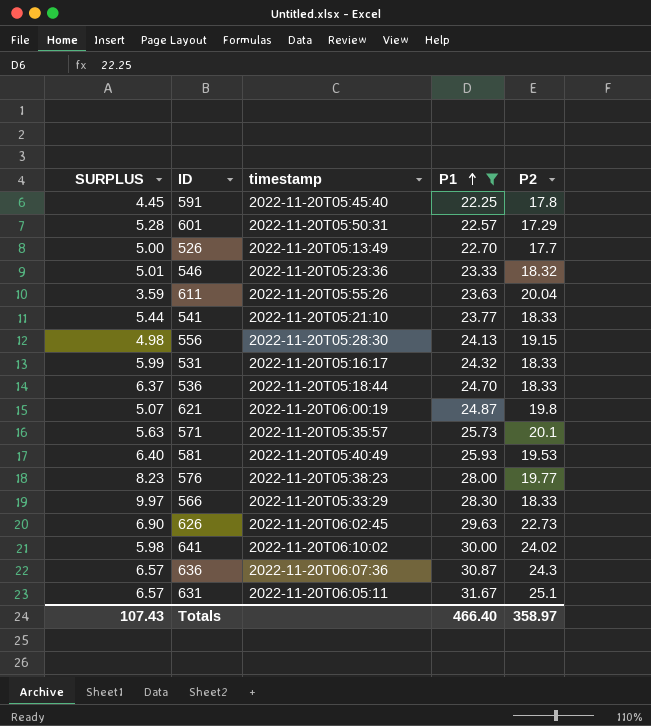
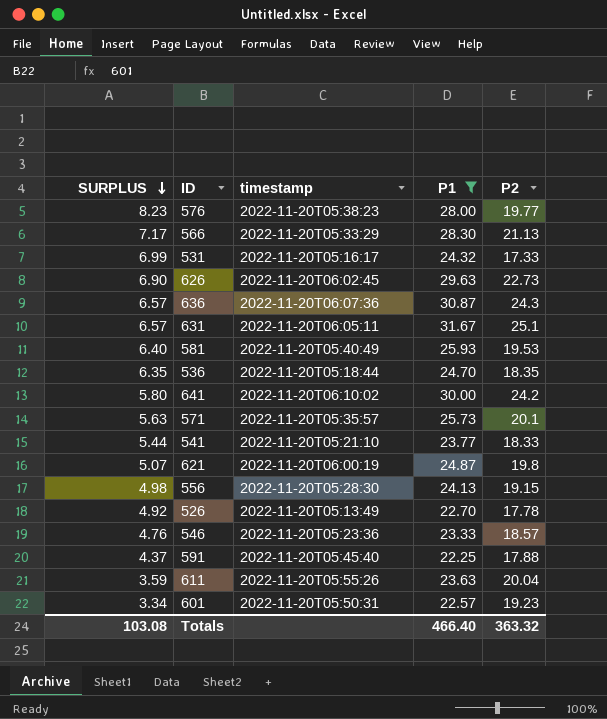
row order: P1 ascending -> SURPLUS descending
566 | SURPLUS: 9.97 -> 7.17
566 | P2: 18.33 -> 21.13
531 | SURPLUS: 5.99 -> 6.99
531 | P2: 18.33 -> 17.33
536 | SURPLUS: 6.37 -> 6.35
536 | P2: 18.33 -> 18.35
641 | SURPLUS: 5.98 -> 5.80
641 | P2: 24.02 -> 24.2
526 | SURPLUS: 5.00 -> 4.92
526 | P2: 17.7 -> 17.78
546 | SURPLUS: 5.01 -> 4.76
546 | P2: 18.32 -> 18.57
591 | SURPLUS: 4.45 -> 4.37
591 | P2: 17.8 -> 17.88
601 | SURPLUS: 5.28 -> 3.34
601 | P2: 17.29 -> 19.23
Totals | SURPLUS: 107.43 -> 103.08
Totals | P2: 358.97 -> 363.32

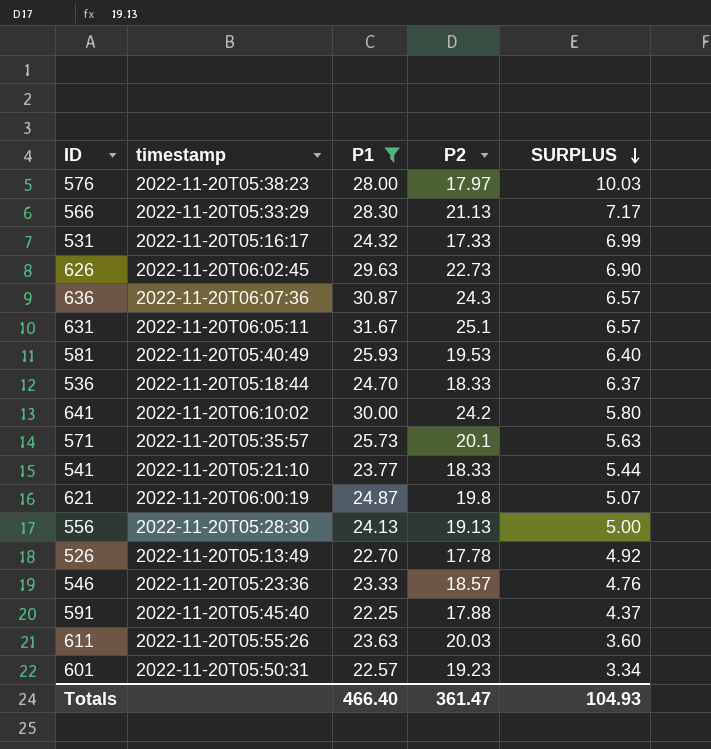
column SURPLUS | position: 1 -> 5
576 | P2: 19.77 -> 17.97
576 | SURPLUS: 8.23 -> 10.03
536 | P2: 18.35 -> 18.33
536 | SURPLUS: 6.35 -> 6.37
556 | P2: 19.15 -> 19.13
556 | SURPLUS: 4.98 -> 5.00
611 | P2: 20.04 -> 20.03
611 | SURPLUS: 3.59 -> 3.60
Totals | P2: 363.32 -> 361.47
Totals | SURPLUS: 103.08 -> 104.93

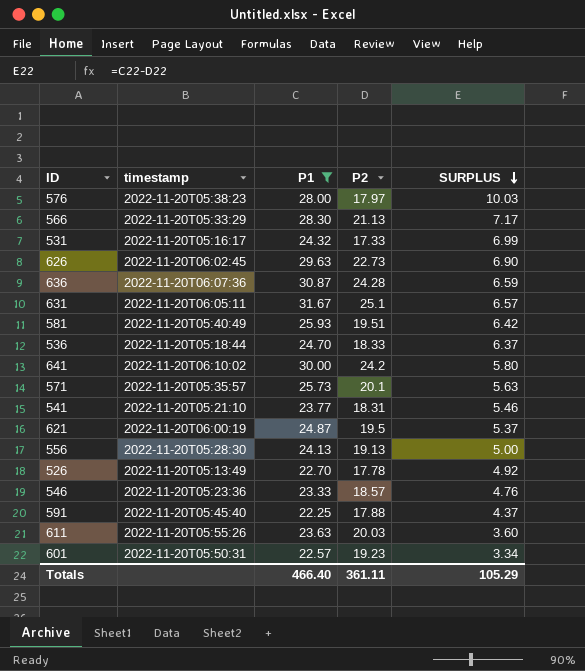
636 | P2: 24.3 -> 24.28
636 | SURPLUS: 6.57 -> 6.59
581 | P2: 19.53 -> 19.51
581 | SURPLUS: 6.40 -> 6.42
541 | P2: 18.33 -> 18.31
541 | SURPLUS: 5.44 -> 5.46
621 | P2: 19.8 -> 19.5
621 | SURPLUS: 5.07 -> 5.37
Totals | P2: 361.47 -> 361.11
Totals | SURPLUS: 104.93 -> 105.29

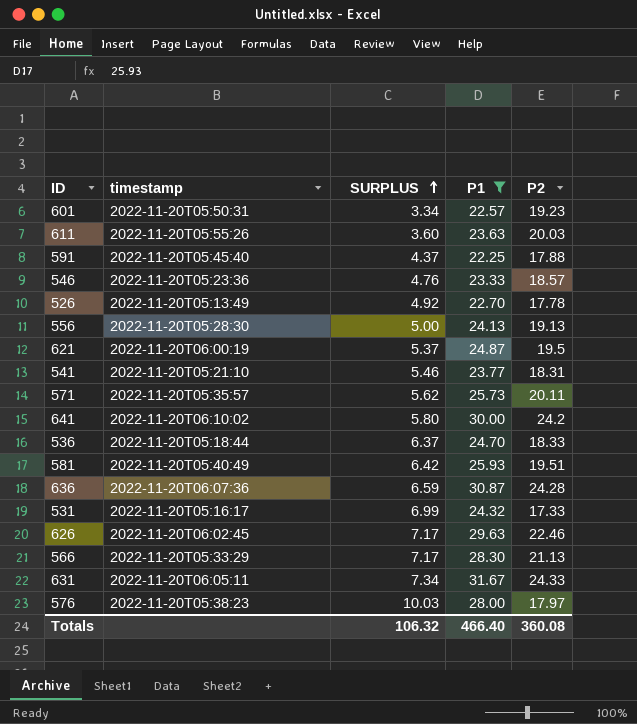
row order: SURPLUS descending -> SURPLUS ascending
column SURPLUS | position: 5 -> 3
571 | SURPLUS: 5.63 -> 5.62
571 | P2: 20.1 -> 20.11
626 | SURPLUS: 6.90 -> 7.17
626 | P2: 22.73 -> 22.46
631 | SURPLUS: 6.57 -> 7.34
631 | P2: 25.1 -> 24.33
Totals | SURPLUS: 105.29 -> 106.32
Totals | P2: 361.11 -> 360.08

